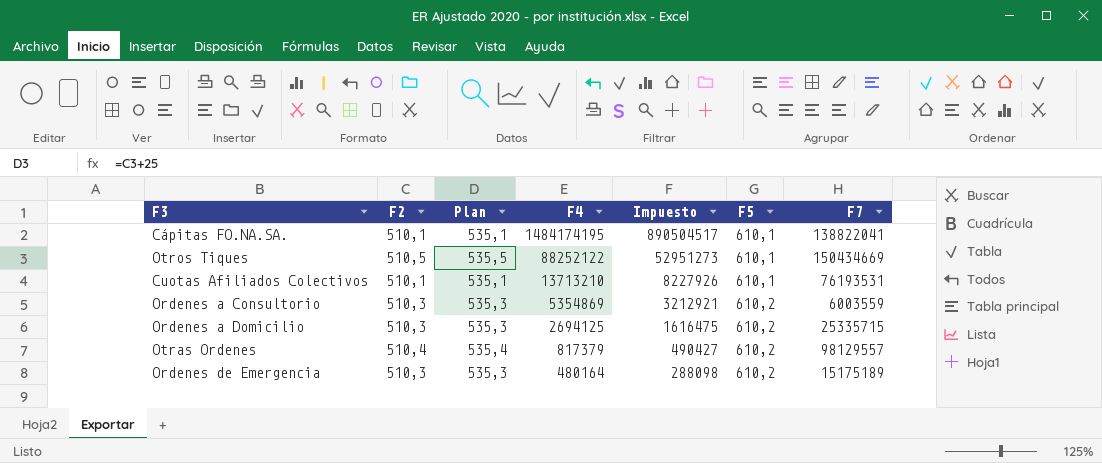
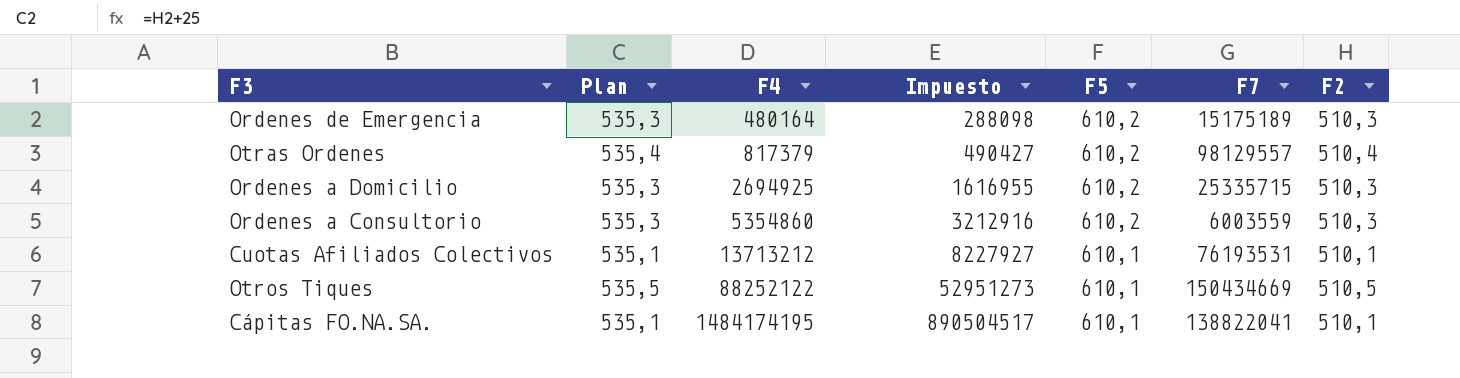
row order: F4 descending -> F4 ascending
column F2 | position: 2 -> 7
Ordenes a Domicilio | F4: 2694125 -> 2694925
Ordenes a Domicilio | Impuesto: 1616475 -> 1616955
Ordenes a Consultorio | F4: 5354869 -> 5354860
Ordenes a Consultorio | Impuesto: 3212921 -> 3212916
Cuotas Afiliados Colectivos | F4: 13713210 -> 13713212
Cuotas Afiliados Colectivos | Impuesto: 8227926 -> 8227927

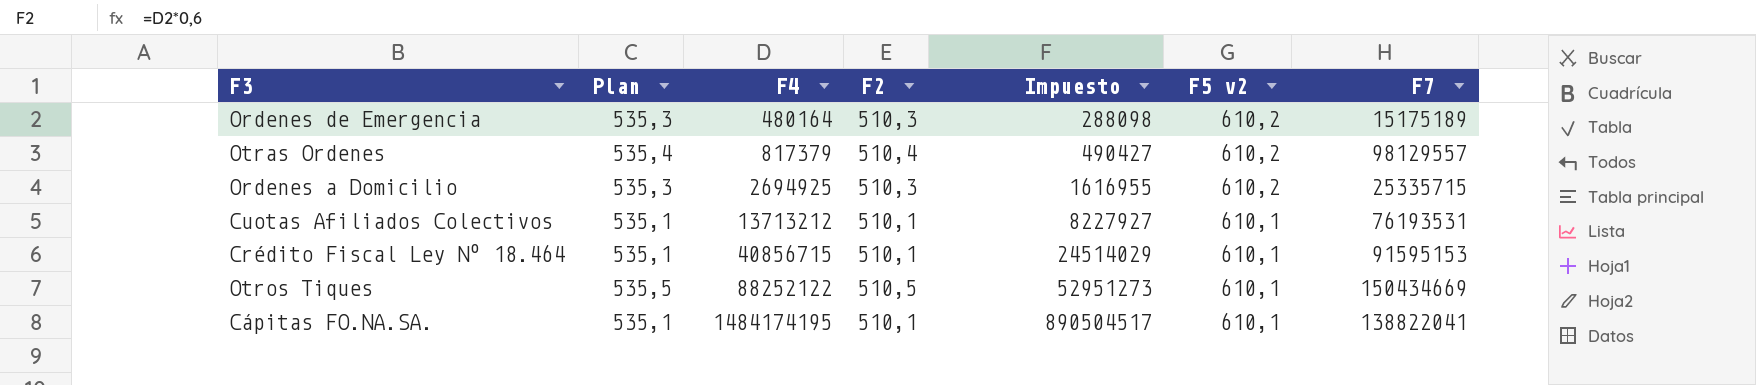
column F2 | position: 7 -> 4
column name: F5 -> F5 v2
row Ordenes a Consultorio: 535,3 | 5354860 | 3212916 | 610,2 | 6003559 | 510,3 -> none
row Crédito Fiscal Ley Nº 18.464: none -> 535,1 | 40856715 | 510,1 | 24514029 | 610,1 | 91595153

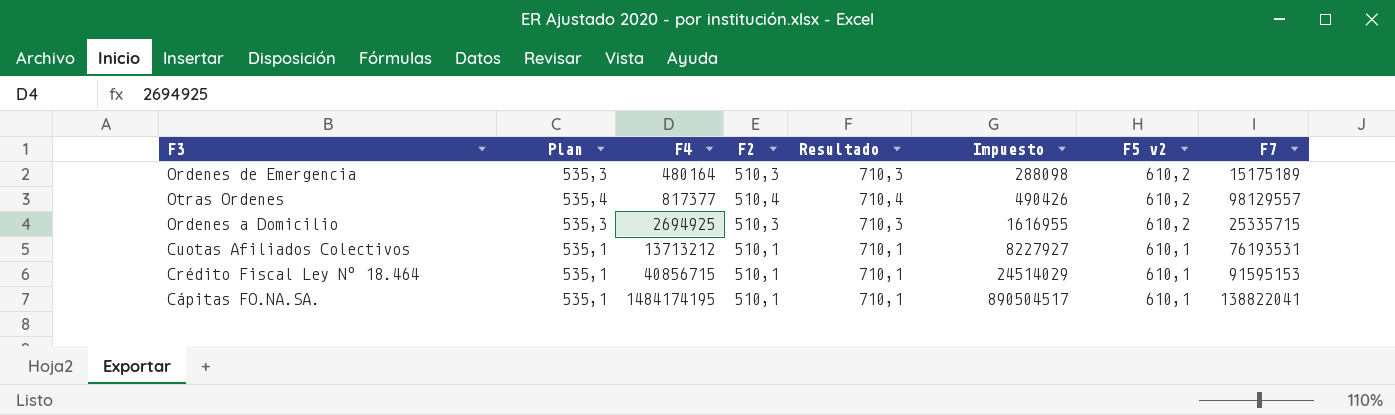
column Resultado | formula: none -> [F2] + 200
row Otros Tiques: 535,5 | 88252122 | 510,5 | 52951273 | 610,1 | 150434669 -> none
Otras Ordenes | F4: 817379 -> 817377
Otras Ordenes | Impuesto: 490427 -> 490426

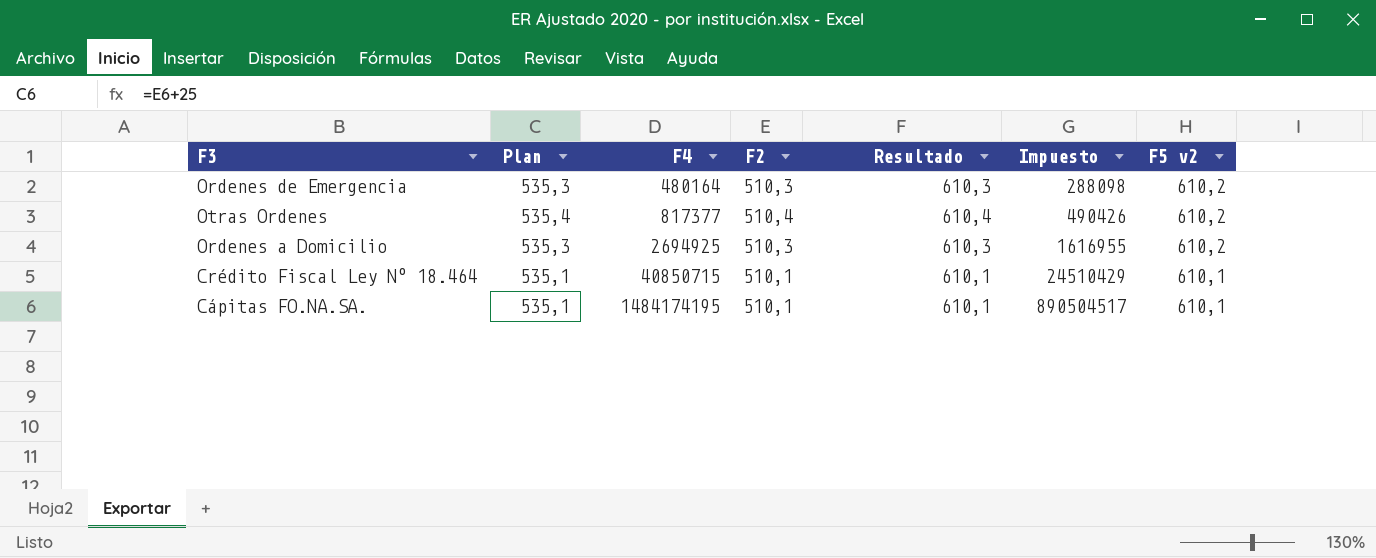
column F7 | position: 8 -> none
column Resultado | formula: [F2] + 200 -> [F2] + 100
row Cuotas Afiliados Colectivos: 535,1 | 13713212 | 510,1 | 710,1 | 8227927 | 610,1 | 76193531 -> none
Crédito Fiscal Ley Nº 18.464 | F4: 40856715 -> 40850715
Crédito Fiscal Ley Nº 18.464 | Impuesto: 24514029 -> 24510429

